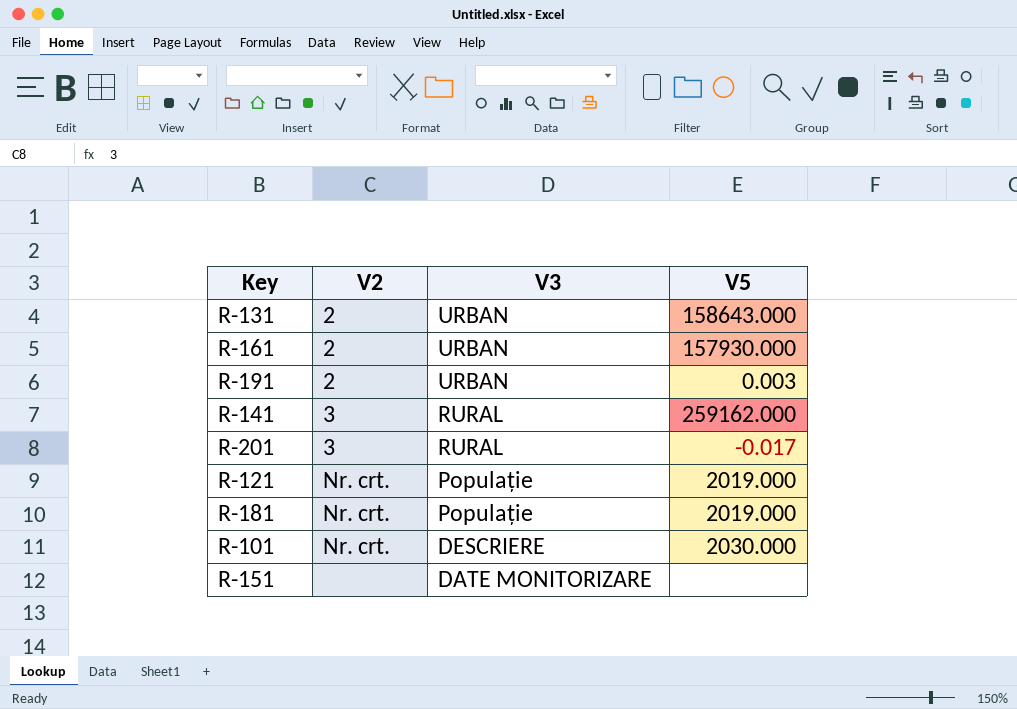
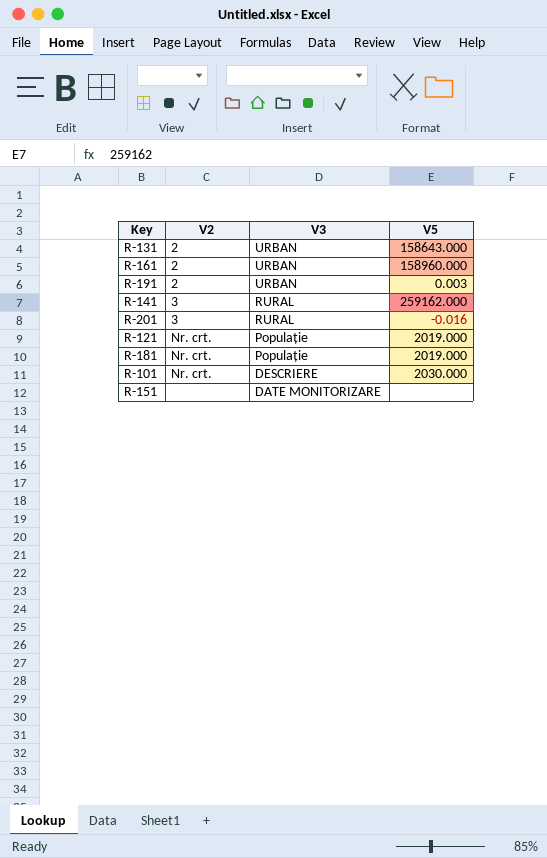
R-161 | V5: 157930.000 -> 158960.000
R-201 | V5: -0.017 -> -0.016

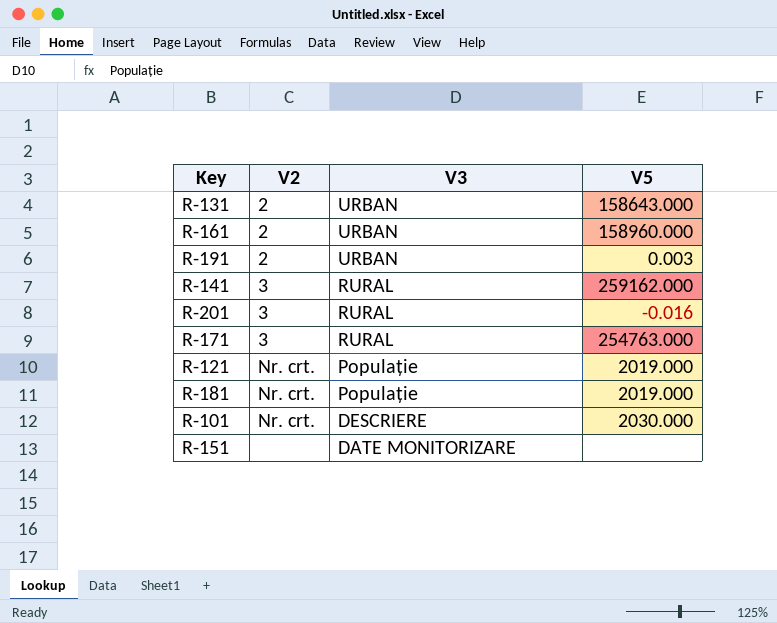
row R-171: none -> 3 | RURAL | 254763.000

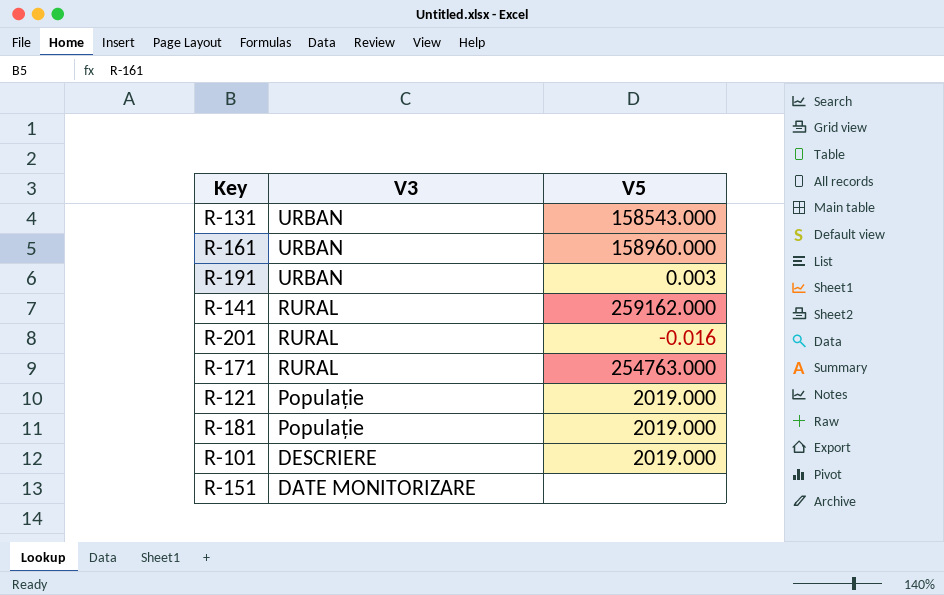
column V2 | position: 2 -> none
R-131 | V5: 158643.000 -> 158543.000
R-101 | V5: 2030.000 -> 2019.000

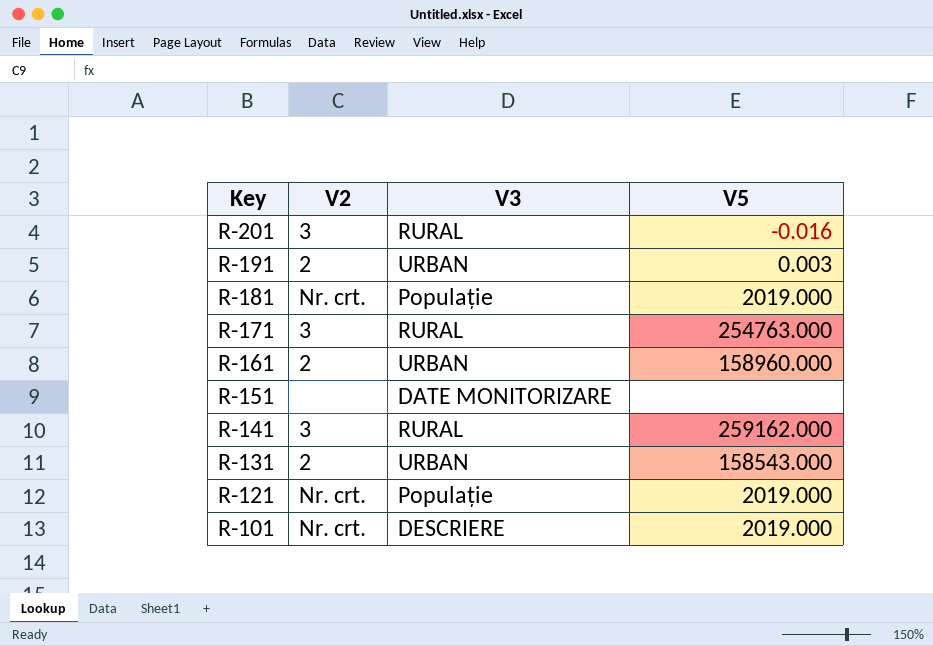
row order: V3 descending -> Key descending
column V2 | position: none -> 2

